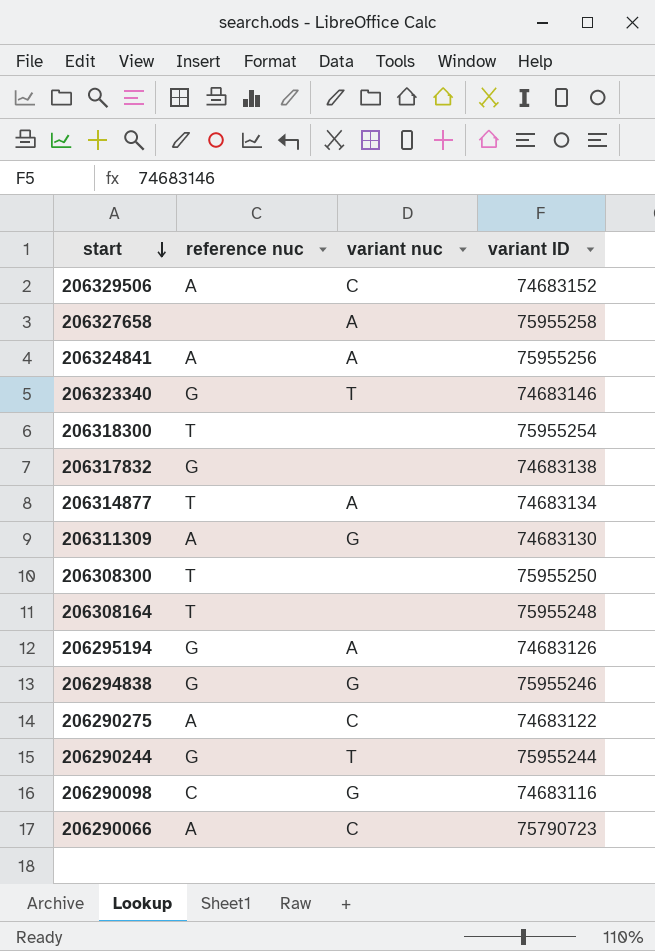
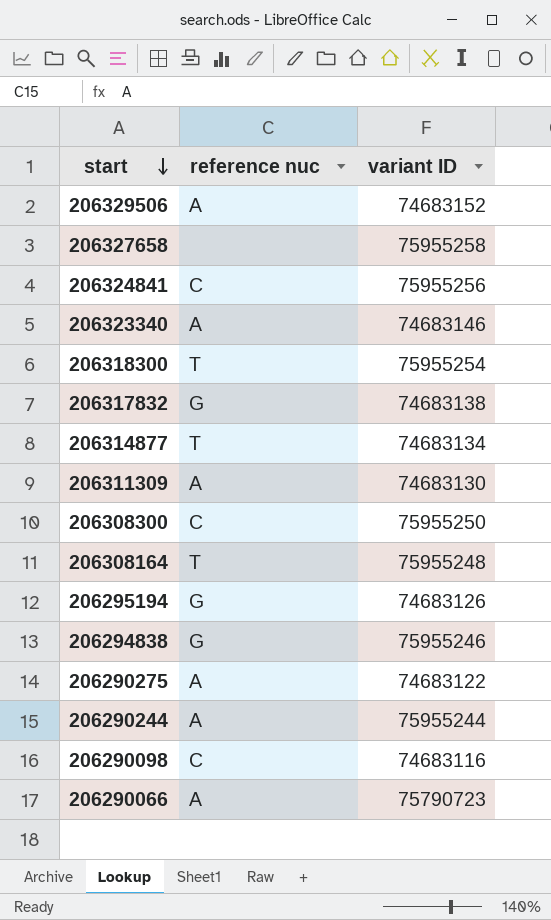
column variant nuc | position: 3 -> none
206324841 | reference nuc: A -> C
206323340 | reference nuc: G -> A
206308300 | reference nuc: T -> C
206290244 | reference nuc: G -> A

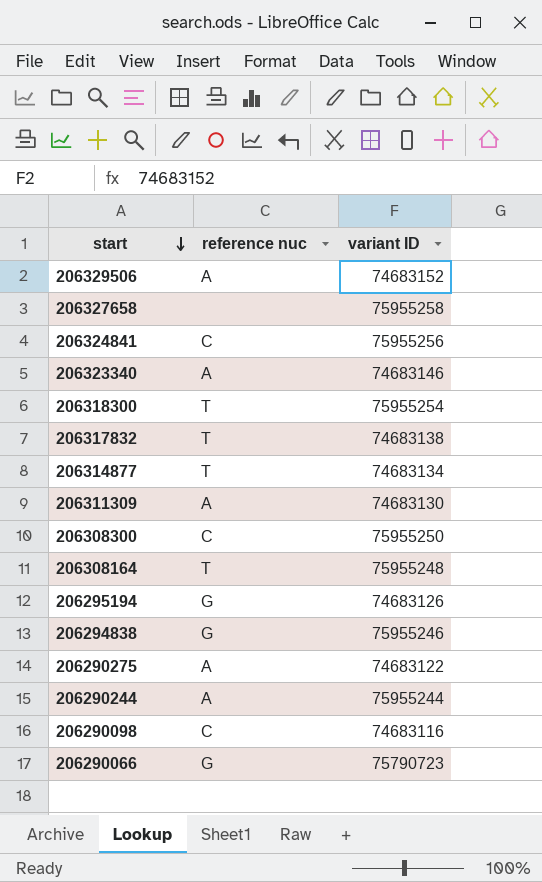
206317832 | reference nuc: G -> T
206290066 | reference nuc: A -> G

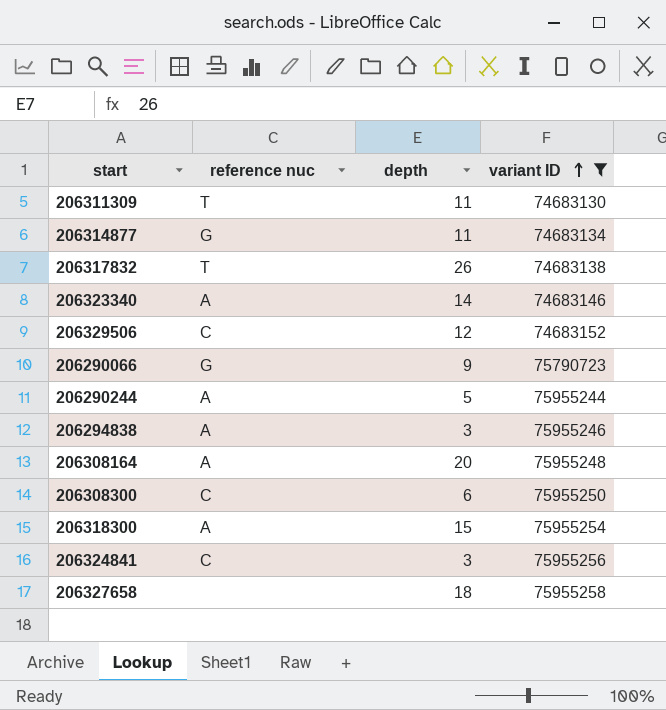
filter: none -> variant ID >= 74683130
row order: start descending -> variant ID ascending
column depth | position: none -> 3
206311309 | reference nuc: A -> T
206314877 | reference nuc: T -> G
206329506 | reference nuc: A -> C
206294838 | reference nuc: G -> A
206308164 | reference nuc: T -> A
206318300 | reference nuc: T -> A

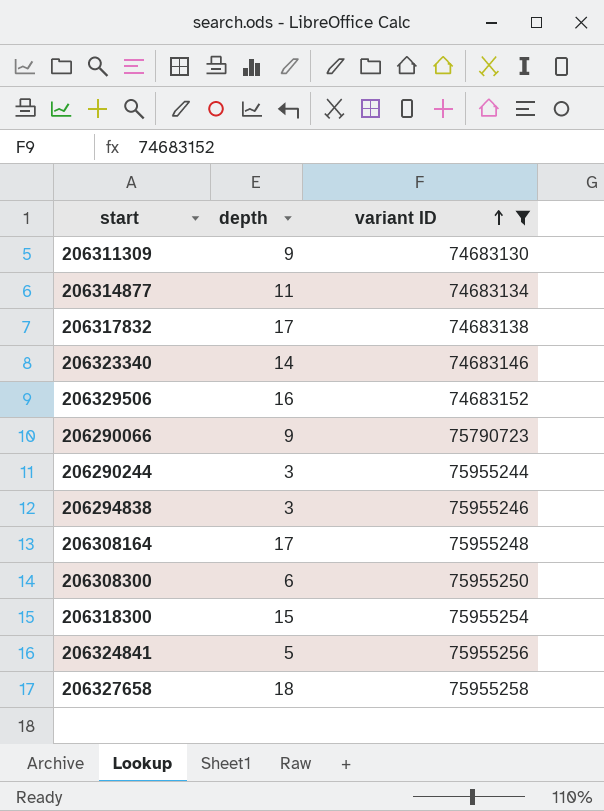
column reference nuc | position: 2 -> none
206311309 | depth: 11 -> 9
206317832 | depth: 26 -> 17
206329506 | depth: 12 -> 16
206290244 | depth: 5 -> 3
206308164 | depth: 20 -> 17
206324841 | depth: 3 -> 5

